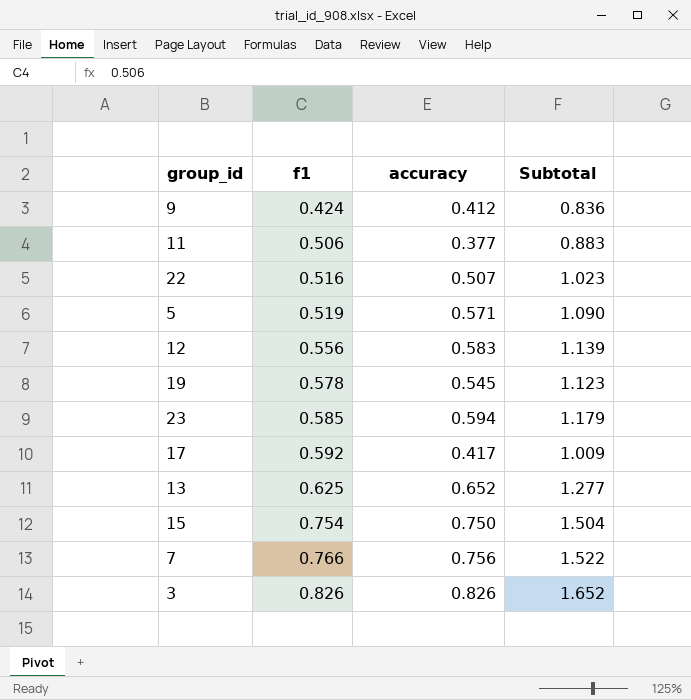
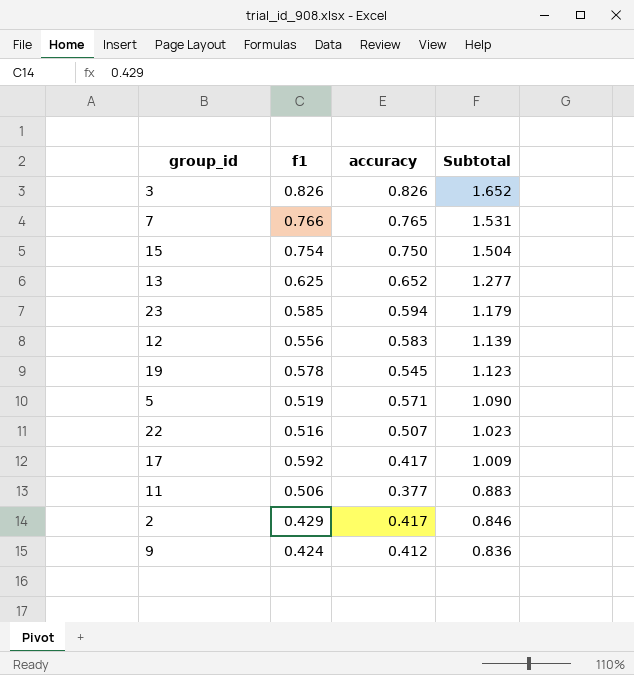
row order: f1 ascending -> Subtotal descending
7 | accuracy: 0.756 -> 0.765
7 | Subtotal: 1.522 -> 1.531
row 2: none -> 0.429 | 0.417 | 0.846

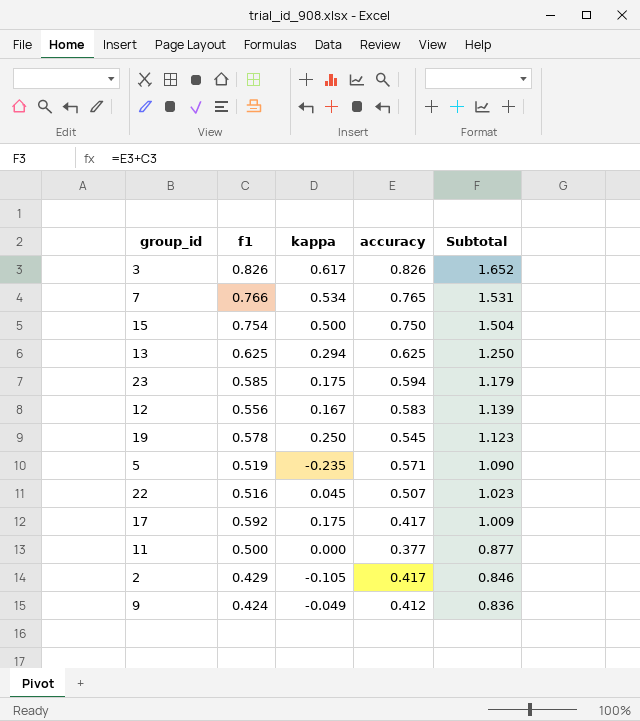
column kappa | position: none -> 3
13 | accuracy: 0.652 -> 0.625
13 | Subtotal: 1.277 -> 1.250
11 | f1: 0.506 -> 0.500
11 | Subtotal: 0.883 -> 0.877

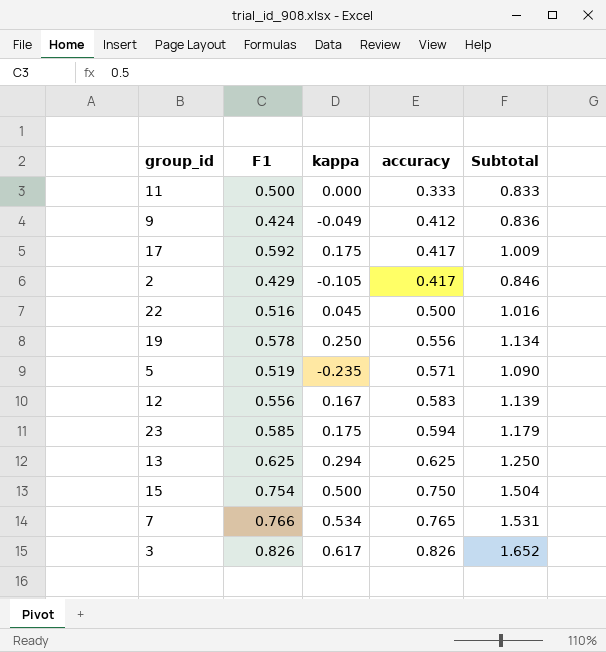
row order: Subtotal descending -> accuracy ascending
column name: f1 -> F1
11 | accuracy: 0.377 -> 0.333
11 | Subtotal: 0.877 -> 0.833
22 | accuracy: 0.507 -> 0.500
22 | Subtotal: 1.023 -> 1.016
19 | accuracy: 0.545 -> 0.556
19 | Subtotal: 1.123 -> 1.134

